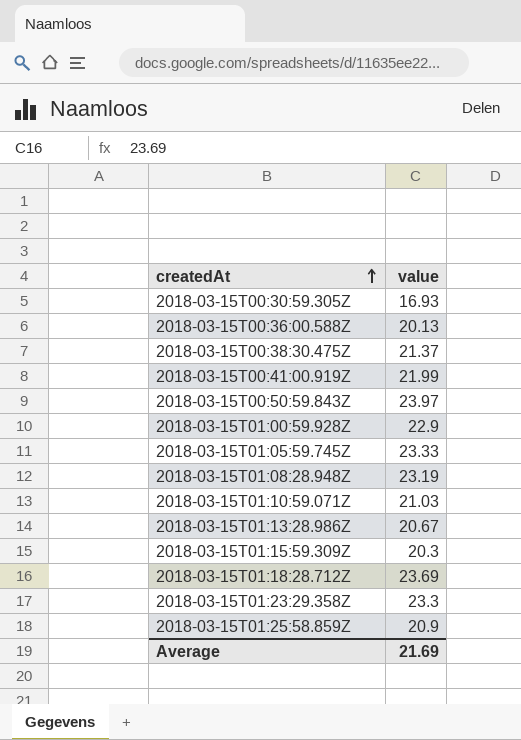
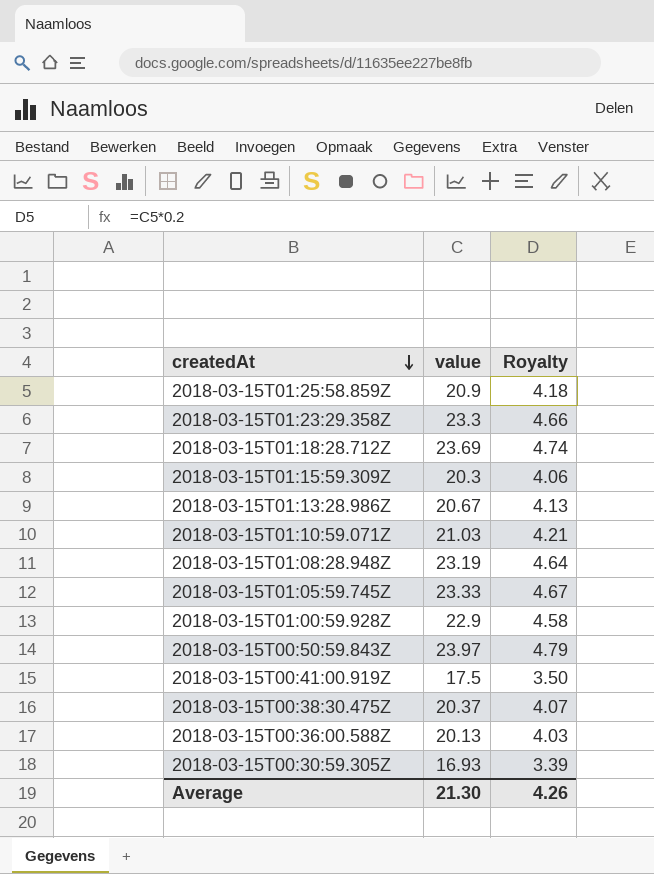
row order: createdAt ascending -> createdAt descending
column Royalty | formula: none -> [value] * 0.2
2018-03-15T00:41:00.919Z | value: 21.99 -> 17.5
2018-03-15T00:38:30.475Z | value: 21.37 -> 20.37
Average | value: 21.69 -> 21.30

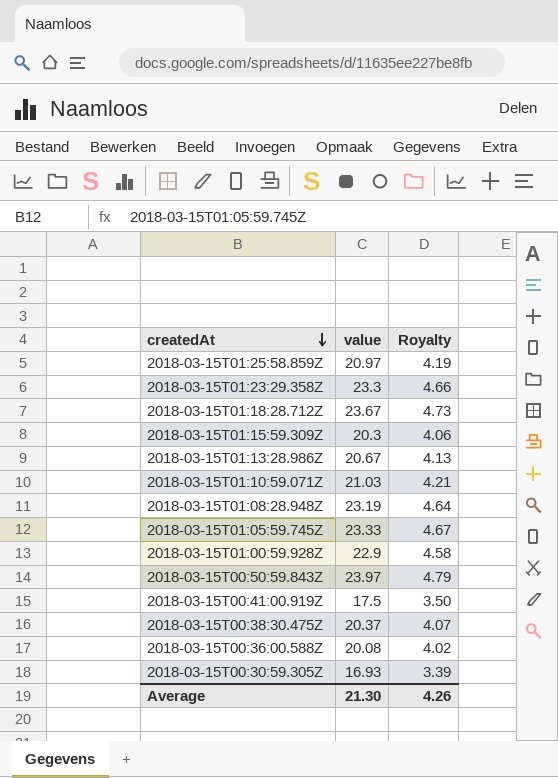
2018-03-15T01:25:58.859Z | value: 20.9 -> 20.97
2018-03-15T01:25:58.859Z | Royalty: 4.18 -> 4.19
2018-03-15T01:18:28.712Z | value: 23.69 -> 23.67
2018-03-15T01:18:28.712Z | Royalty: 4.74 -> 4.73
2018-03-15T00:36:00.588Z | value: 20.13 -> 20.08
2018-03-15T00:36:00.588Z | Royalty: 4.03 -> 4.02

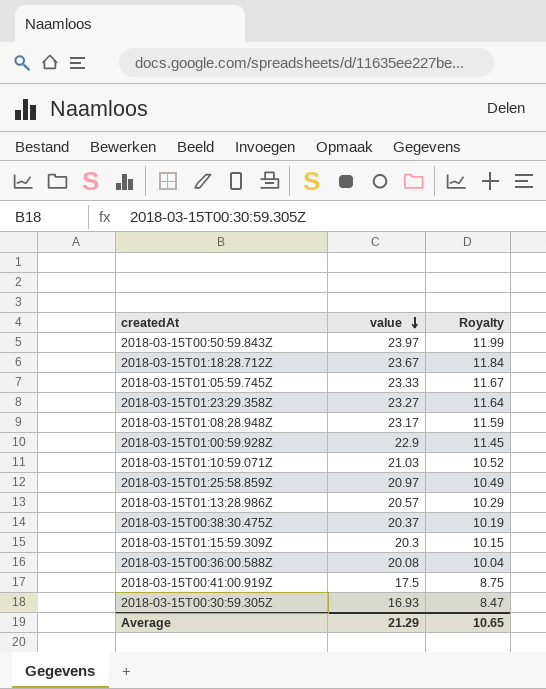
row order: createdAt descending -> value descending
column Royalty | formula: [value] * 0.2 -> [value] * 0.5
2018-03-15T01:23:29.358Z | value: 23.3 -> 23.27
2018-03-15T01:08:28.948Z | value: 23.19 -> 23.17
2018-03-15T01:13:28.986Z | value: 20.67 -> 20.57
Average | value: 21.30 -> 21.29
Average | Royalty: 4.26 -> 10.65

